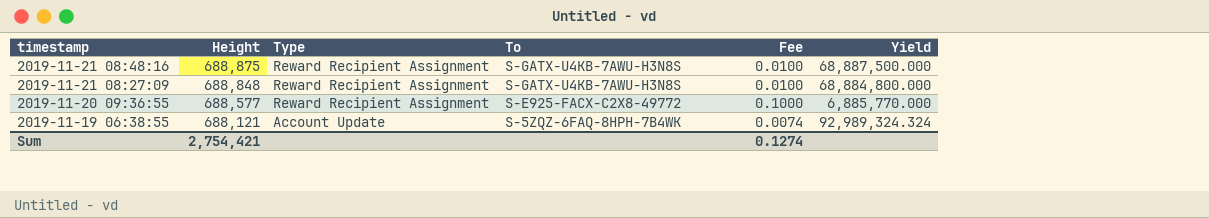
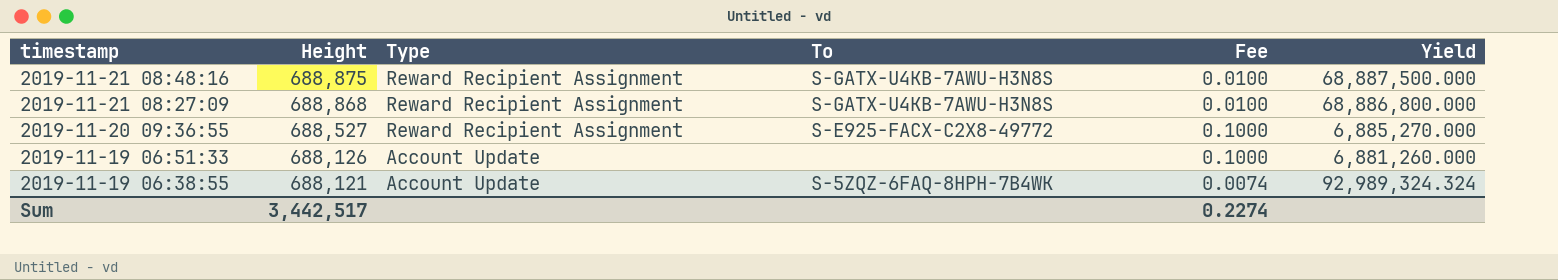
2019-11-21 08:27:09 | Height: 688,848 -> 688,868
2019-11-21 08:27:09 | Yield: 68,884,800.000 -> 68,886,800.000
2019-11-20 09:36:55 | Height: 688,577 -> 688,527
2019-11-20 09:36:55 | Yield: 6,885,770.000 -> 6,885,270.000
row 2019-11-19 06:51:33: none -> 688,126 | Account Update | none | 0.1000 | 6,881,260.000
Sum | Height: 2,754,421 -> 3,442,517
Sum | Fee: 0.1274 -> 0.2274

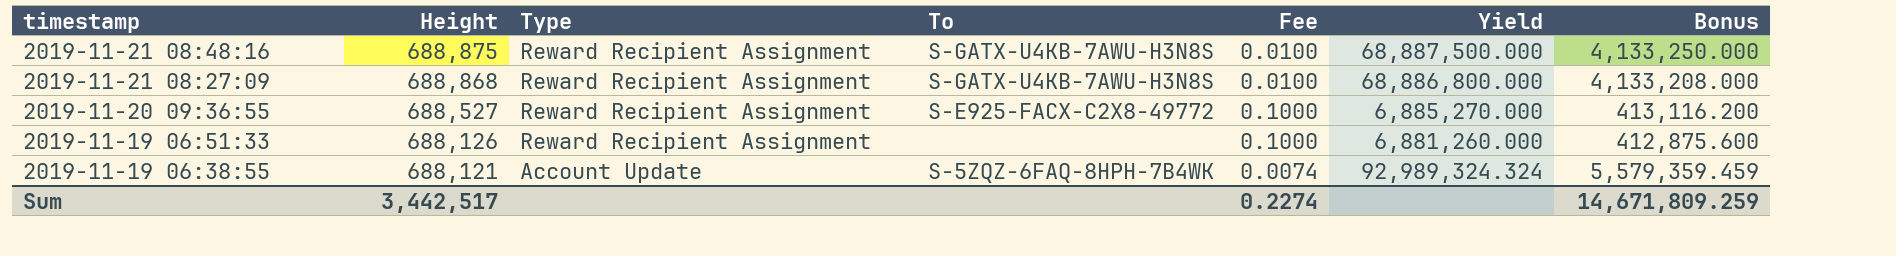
column Bonus | formula: none -> [Yield] * 0.06
2019-11-19 06:51:33 | Type: Account Update -> Reward Recipient Assignment

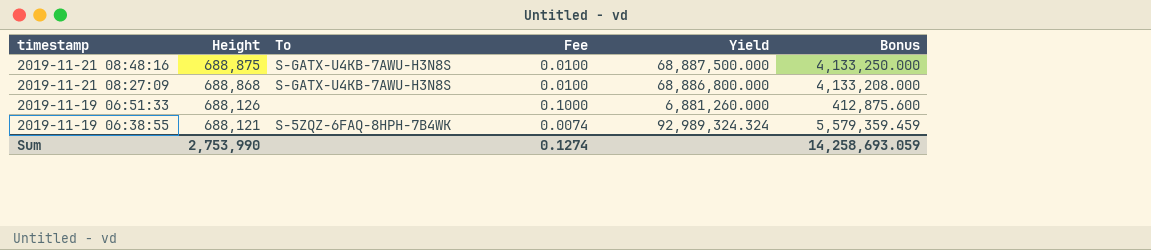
column Type | position: 3 -> none
row 2019-11-20 09:36:55: 688,527 | Reward Recipient Assignment | S-E925-FACX-C2X8-49772 | 0.1000 | 6,885,270.000 | 413,116.200 -> none
Sum | Height: 3,442,517 -> 2,753,990
Sum | Fee: 0.2274 -> 0.1274
Sum | Bonus: 14,671,809.259 -> 14,258,693.059

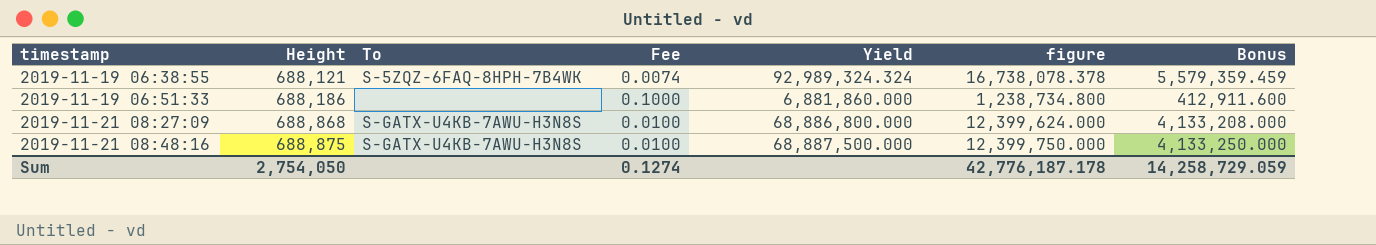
row order: timestamp descending -> timestamp ascending
column figure | formula: none -> [Yield] * 0.18
2019-11-19 06:51:33 | Height: 688,126 -> 688,186
2019-11-19 06:51:33 | Yield: 6,881,260.000 -> 6,881,860.000
2019-11-19 06:51:33 | Bonus: 412,875.600 -> 412,911.600
Sum | Height: 2,753,990 -> 2,754,050
Sum | Bonus: 14,258,693.059 -> 14,258,729.059

